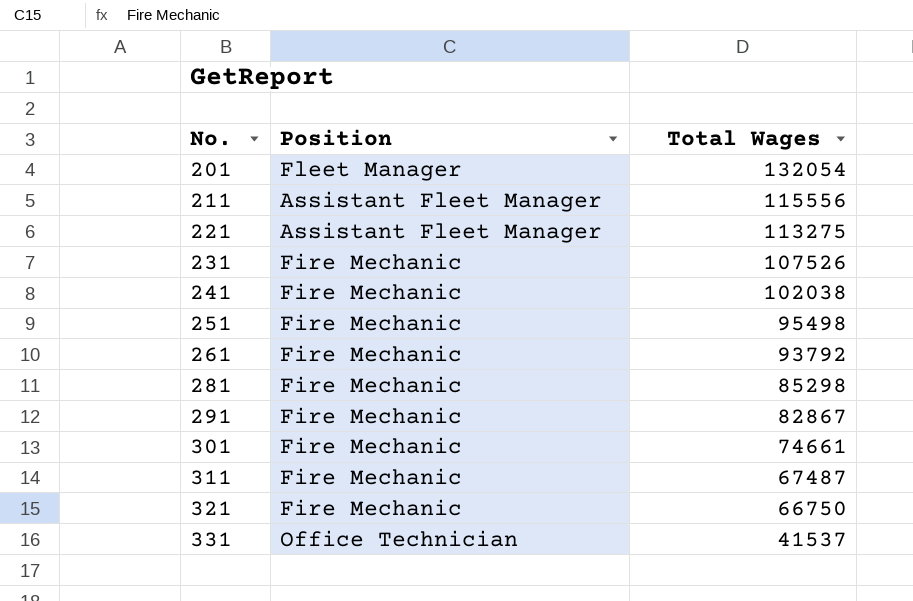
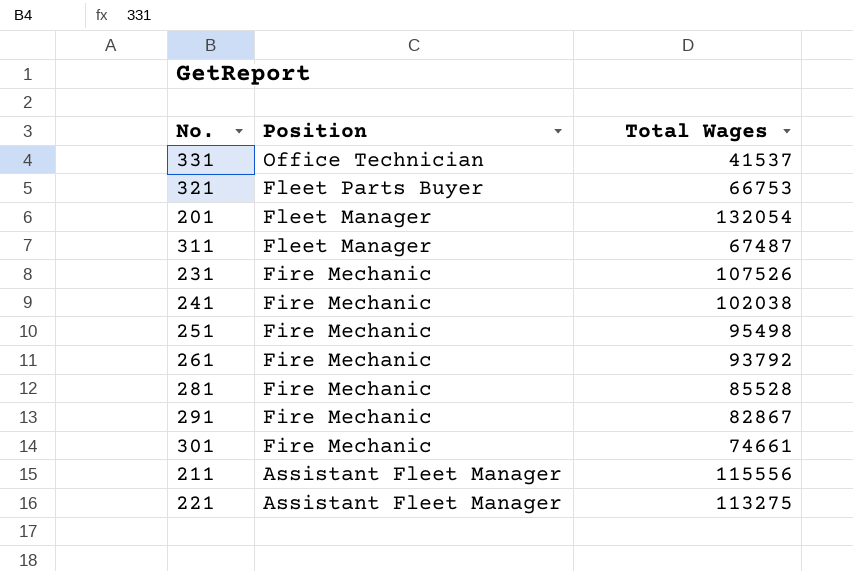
row order: No. ascending -> Position descending
321 | Position: Fire Mechanic -> Fleet Parts Buyer
321 | Total Wages: 66750 -> 66753
311 | Position: Fire Mechanic -> Fleet Manager
281 | Total Wages: 85298 -> 85528

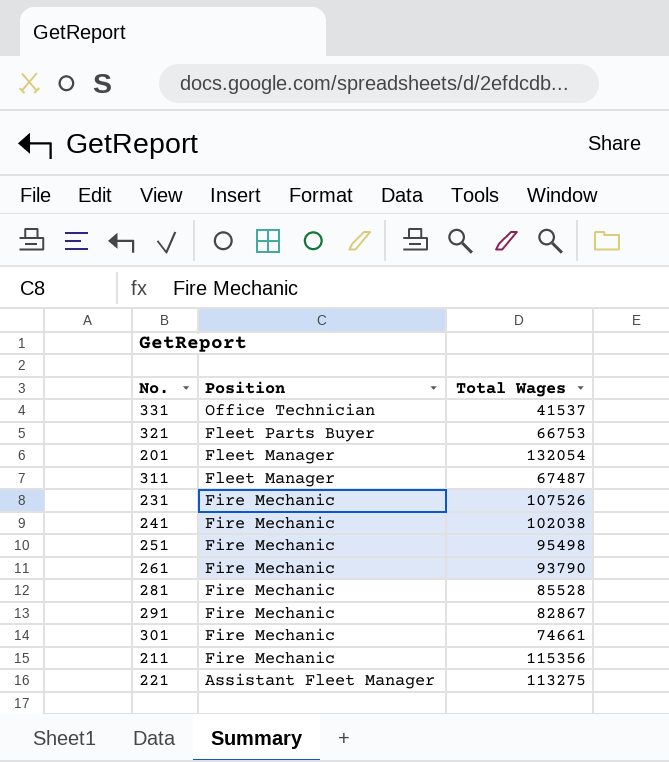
261 | Total Wages: 93792 -> 93790
211 | Position: Assistant Fleet Manager -> Fire Mechanic
211 | Total Wages: 115556 -> 115356

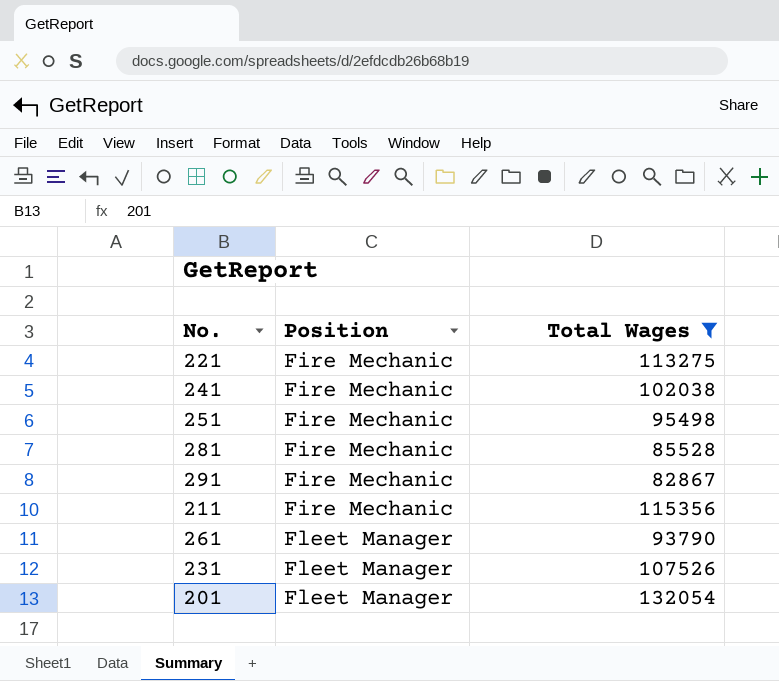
filter: none -> Total Wages >= 82867
row order: Position descending -> Position ascending
221 | Position: Assistant Fleet Manager -> Fire Mechanic
261 | Position: Fire Mechanic -> Fleet Manager
231 | Position: Fire Mechanic -> Fleet Manager

